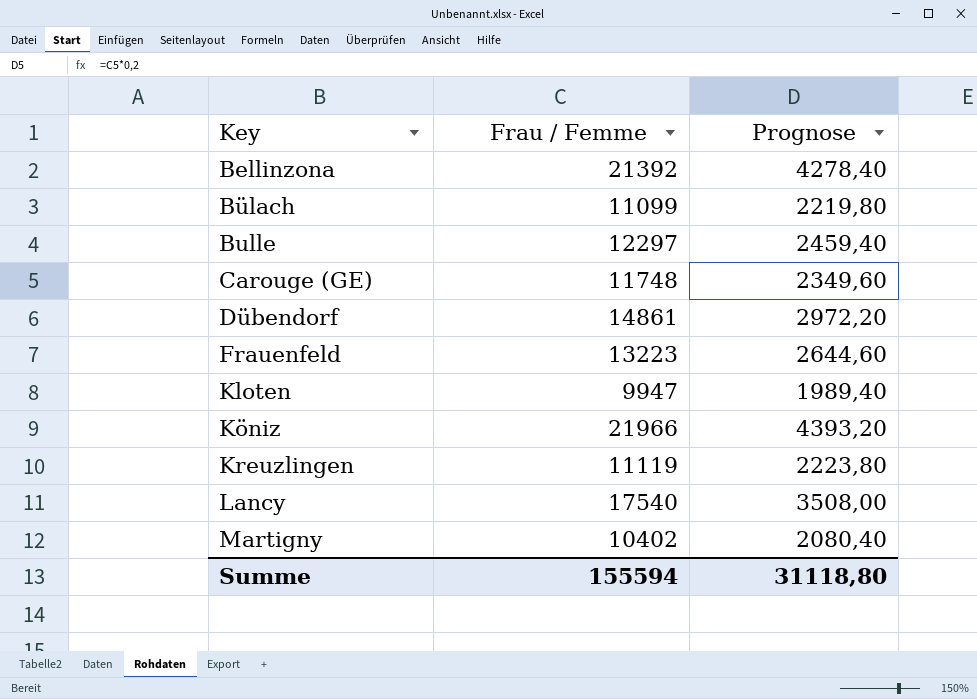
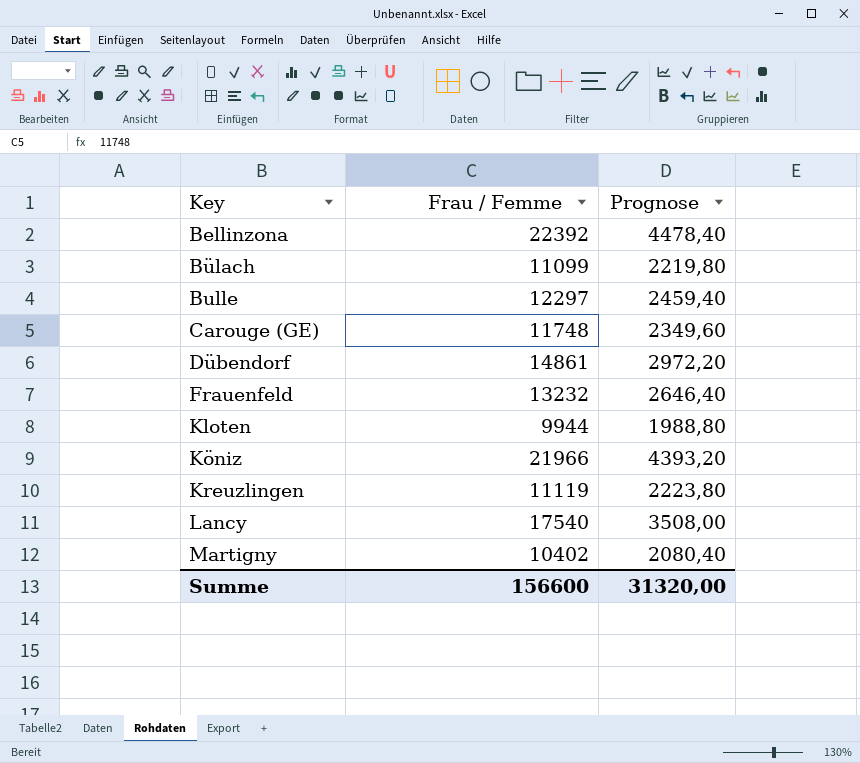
Bellinzona | Frau / Femme: 21392 -> 22392
Bellinzona | Prognose: 4278,40 -> 4478,40
Frauenfeld | Frau / Femme: 13223 -> 13232
Frauenfeld | Prognose: 2644,60 -> 2646,40
Kloten | Frau / Femme: 9947 -> 9944
Kloten | Prognose: 1989,40 -> 1988,80
Summe | Frau / Femme: 155594 -> 156600
Summe | Prognose: 31118,80 -> 31320,00

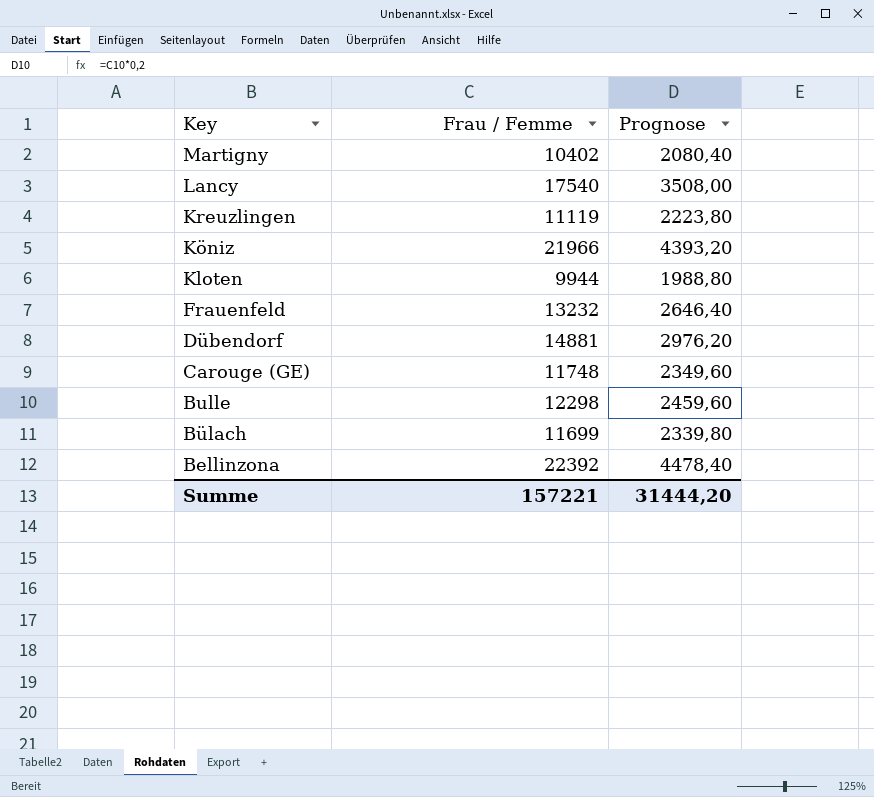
row order: Key ascending -> Key descending
Dübendorf | Frau / Femme: 14861 -> 14881
Dübendorf | Prognose: 2972,20 -> 2976,20
Bulle | Frau / Femme: 12297 -> 12298
Bulle | Prognose: 2459,40 -> 2459,60
Bülach | Frau / Femme: 11099 -> 11699
Bülach | Prognose: 2219,80 -> 2339,80
Summe | Frau / Femme: 156600 -> 157221
Summe | Prognose: 31320,00 -> 31444,20

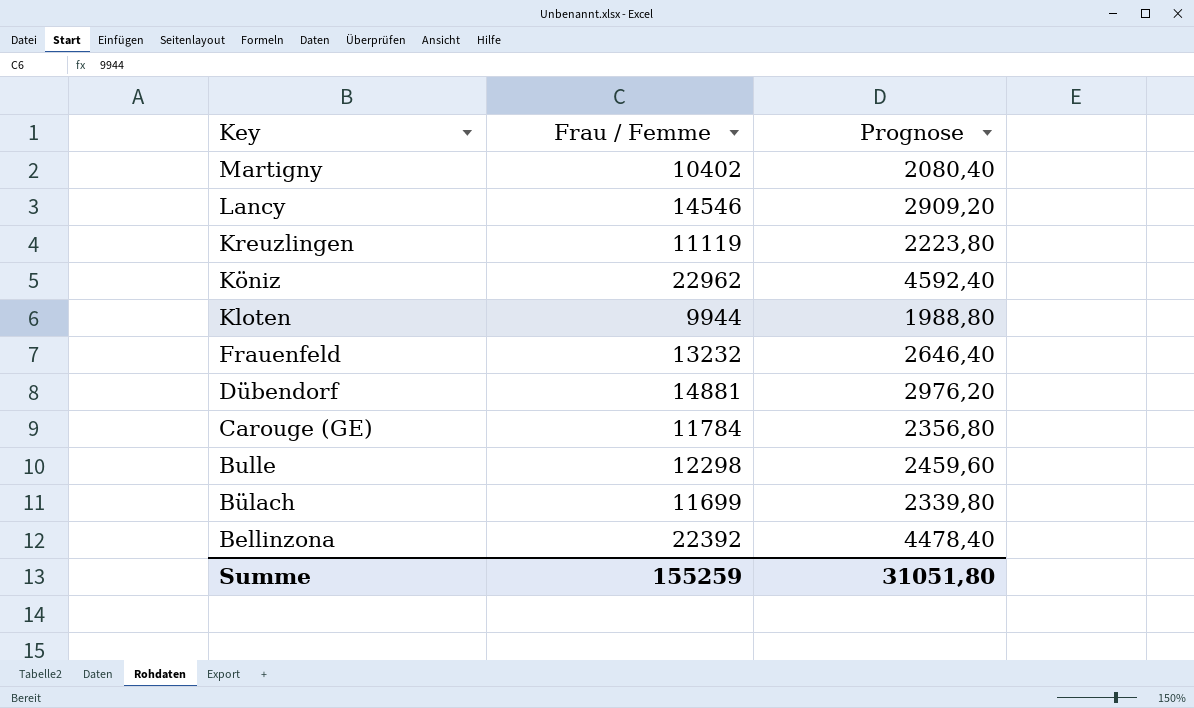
Lancy | Frau / Femme: 17540 -> 14546
Lancy | Prognose: 3508,00 -> 2909,20
Köniz | Frau / Femme: 21966 -> 22962
Köniz | Prognose: 4393,20 -> 4592,40
Carouge (GE) | Frau / Femme: 11748 -> 11784
Carouge (GE) | Prognose: 2349,60 -> 2356,80
Summe | Frau / Femme: 157221 -> 155259
Summe | Prognose: 31444,20 -> 31051,80

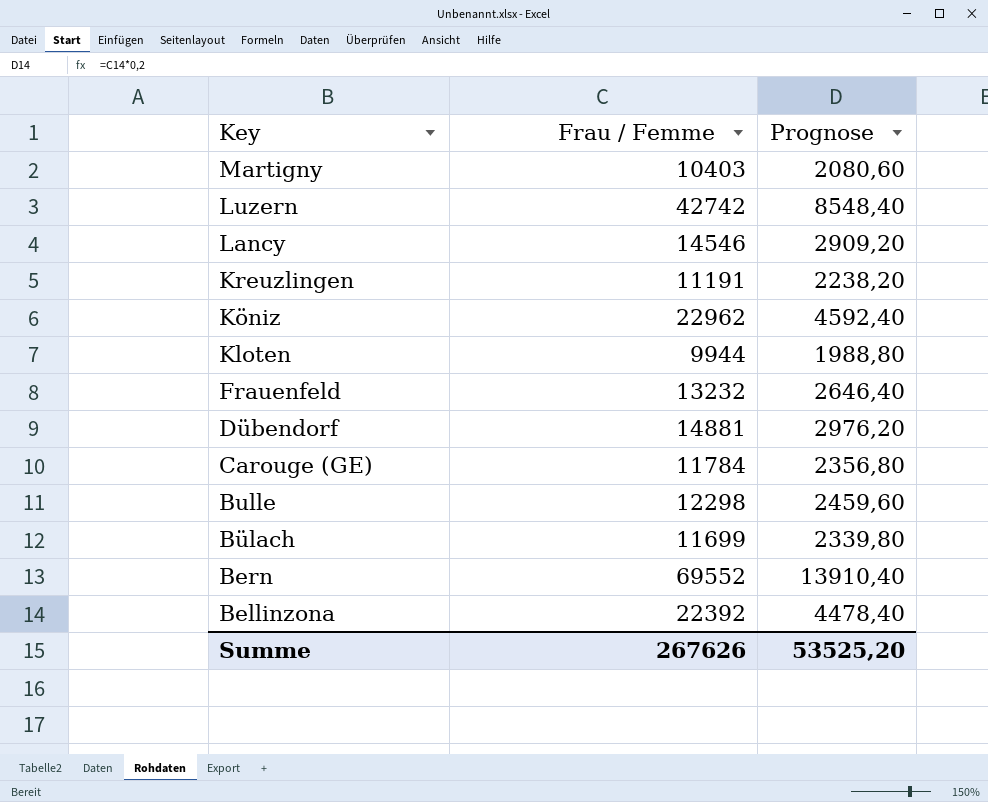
Martigny | Frau / Femme: 10402 -> 10403
Martigny | Prognose: 2080,40 -> 2080,60
row Luzern: none -> 42742 | 8548,40
Kreuzlingen | Frau / Femme: 11119 -> 11191
Kreuzlingen | Prognose: 2223,80 -> 2238,20
row Bern: none -> 69552 | 13910,40
Summe | Frau / Femme: 155259 -> 267626
Summe | Prognose: 31051,80 -> 53525,20

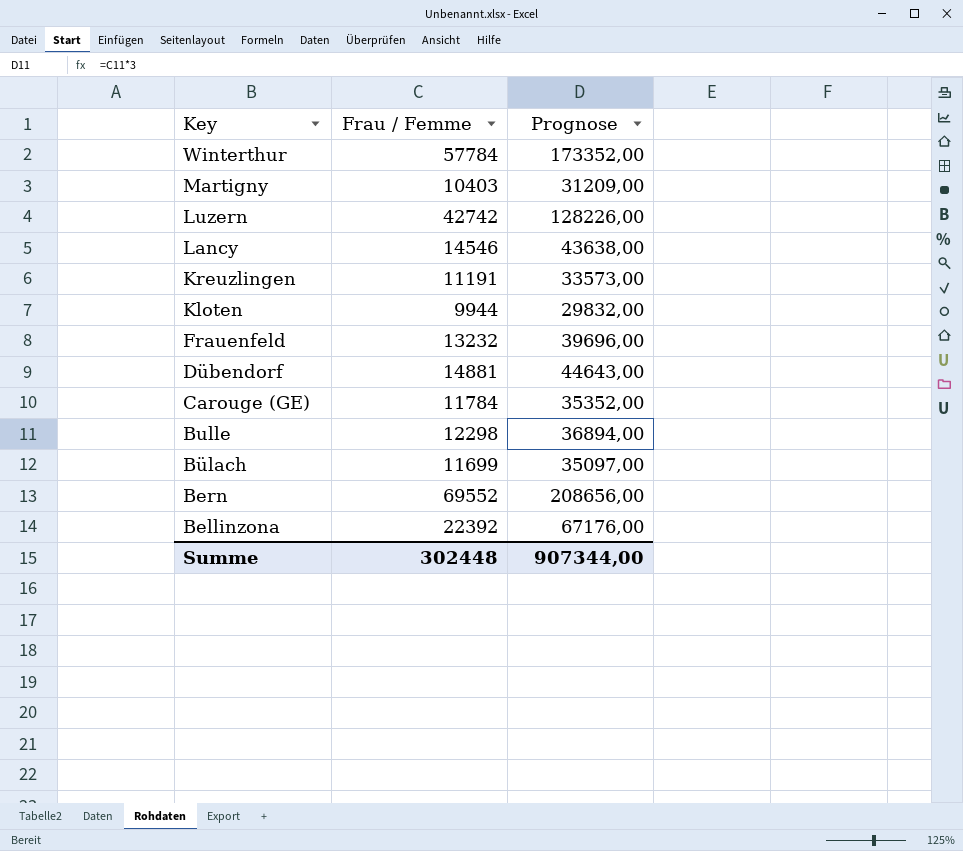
column Prognose | formula: [Frau / Femme] * 0,2 -> [Frau / Femme] * 3
row Köniz: 22962 | 4592,40 -> none
row Winterthur: none -> 57784 | 173352,00
Summe | Frau / Femme: 267626 -> 302448
Summe | Prognose: 53525,20 -> 907344,00

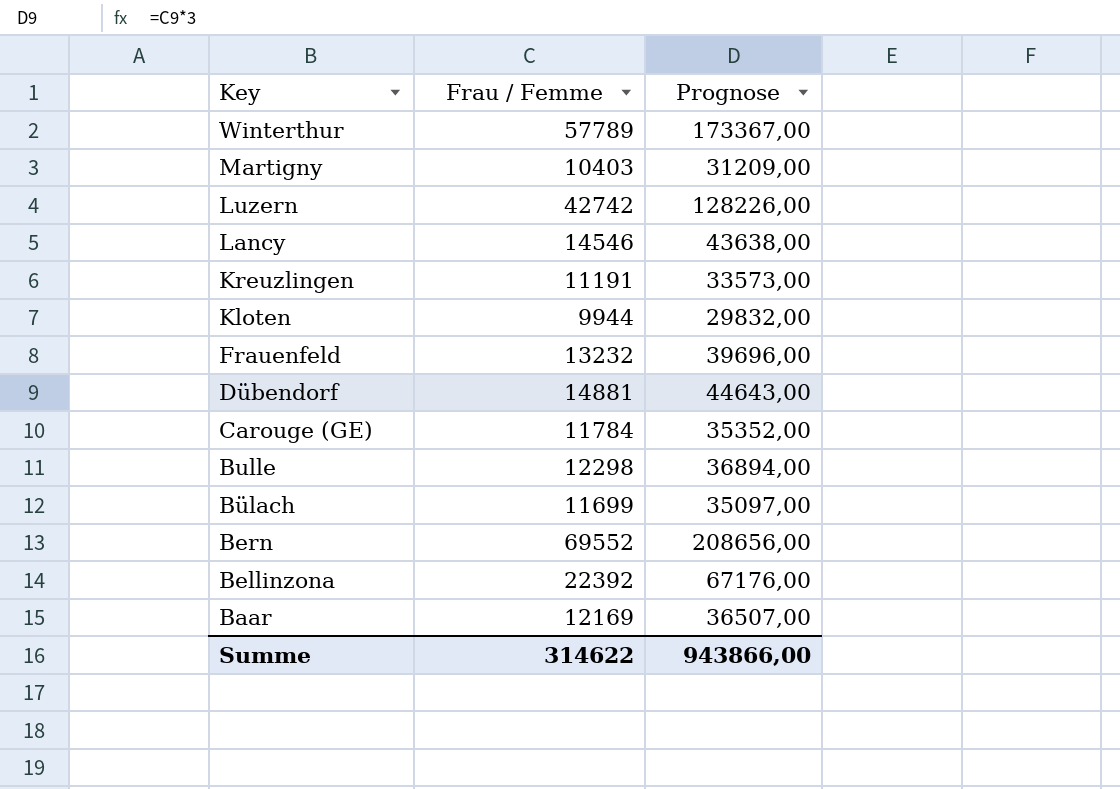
Winterthur | Frau / Femme: 57784 -> 57789
Winterthur | Prognose: 173352,00 -> 173367,00
row Baar: none -> 12169 | 36507,00
Summe | Frau / Femme: 302448 -> 314622
Summe | Prognose: 907344,00 -> 943866,00

